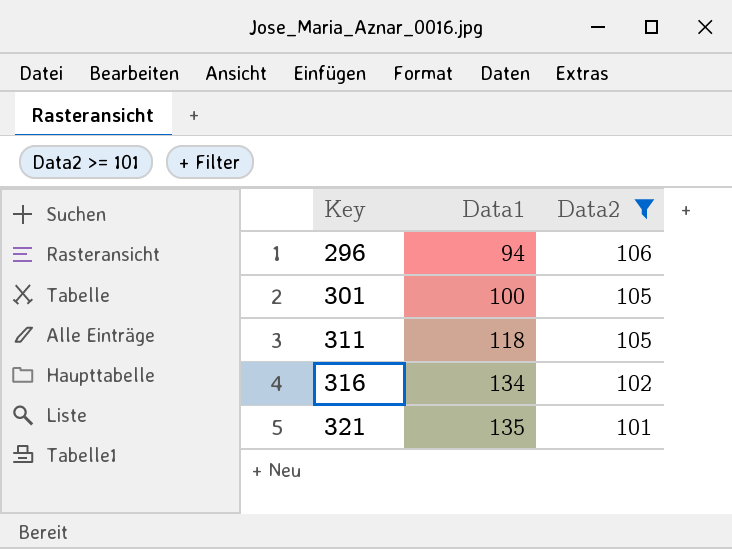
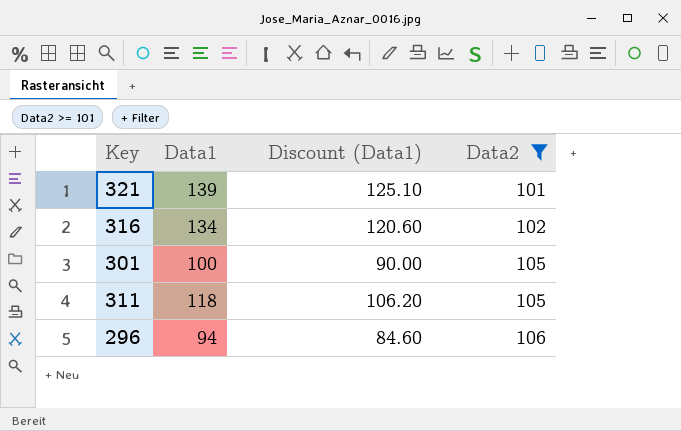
row order: Key ascending -> Data2 ascending
column Discount (Data1) | formula: none -> [Data1] * 0.9
321 | Data1: 135 -> 139

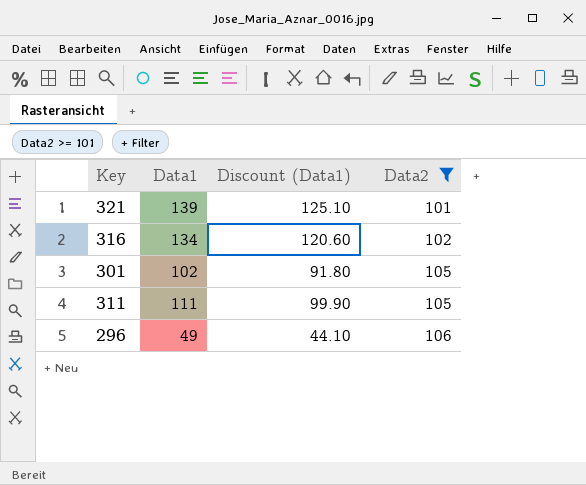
301 | Data1: 100 -> 102
301 | Discount (Data1): 90.00 -> 91.80
311 | Data1: 118 -> 111
311 | Discount (Data1): 106.20 -> 99.90
296 | Data1: 94 -> 49
296 | Discount (Data1): 84.60 -> 44.10

